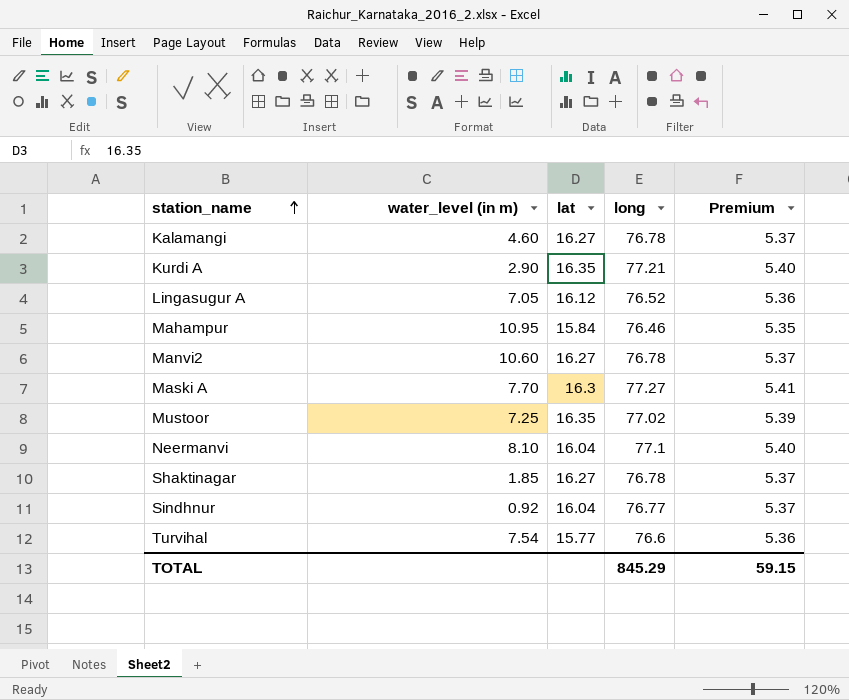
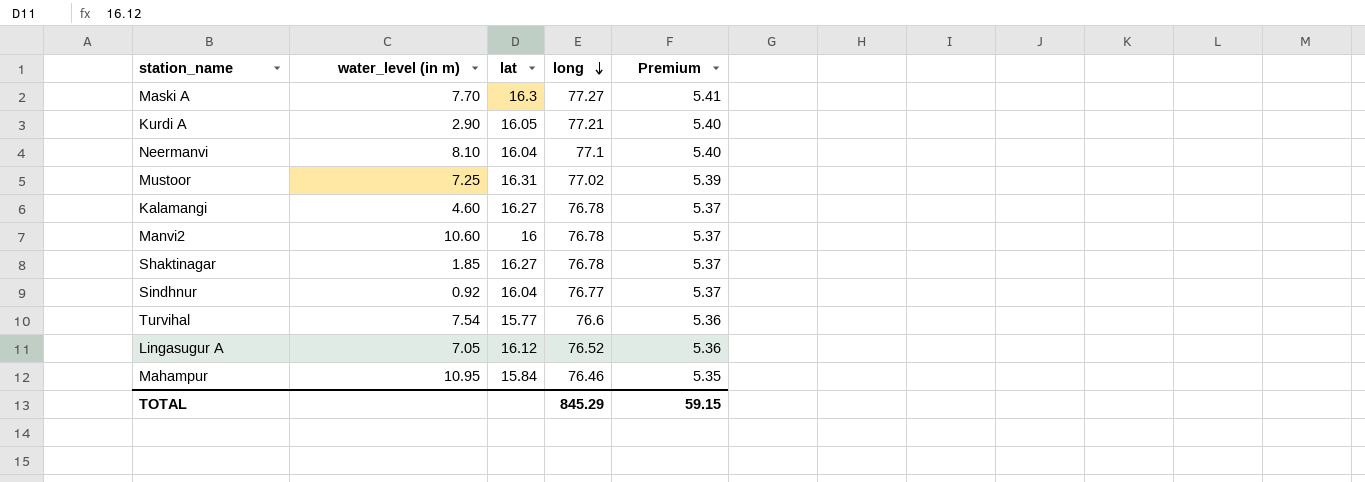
row order: station_name ascending -> long descending
Kurdi A | lat: 16.35 -> 16.05
Mustoor | lat: 16.35 -> 16.31
Manvi2 | lat: 16.27 -> 16

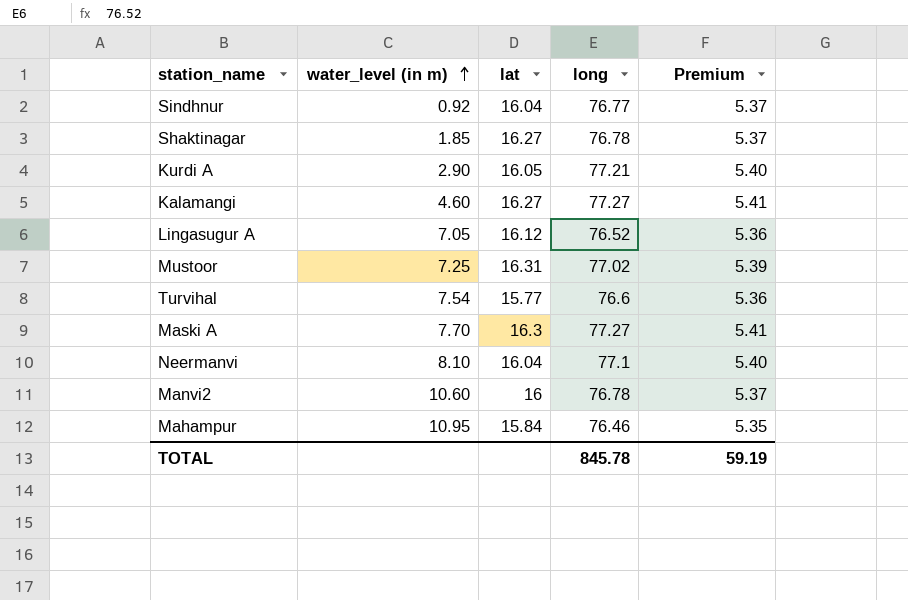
row order: long descending -> water_level (in m) ascending
Kalamangi | long: 76.78 -> 77.27
Kalamangi | Premium: 5.37 -> 5.41
TOTAL | long: 845.29 -> 845.78
TOTAL | Premium: 59.15 -> 59.19

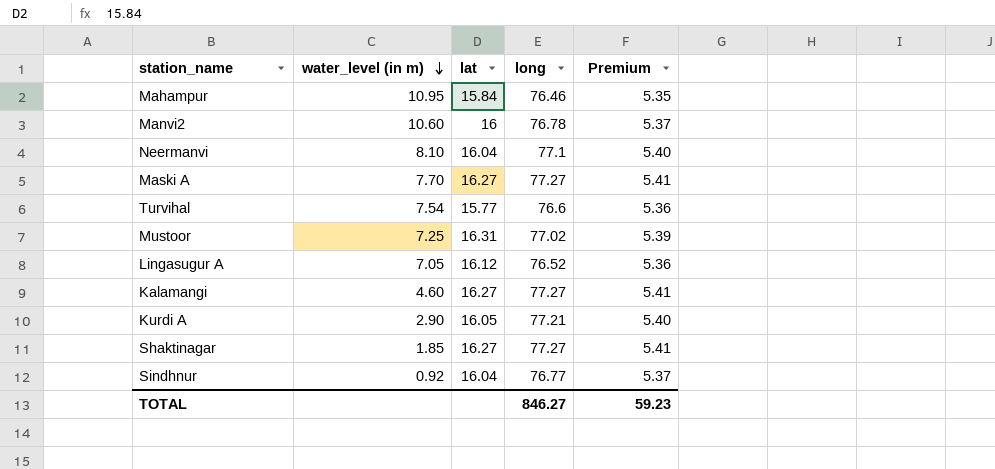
row order: water_level (in m) ascending -> water_level (in m) descending
Maski A | lat: 16.3 -> 16.27
Shaktinagar | long: 76.78 -> 77.27
Shaktinagar | Premium: 5.37 -> 5.41
TOTAL | long: 845.78 -> 846.27
TOTAL | Premium: 59.19 -> 59.23

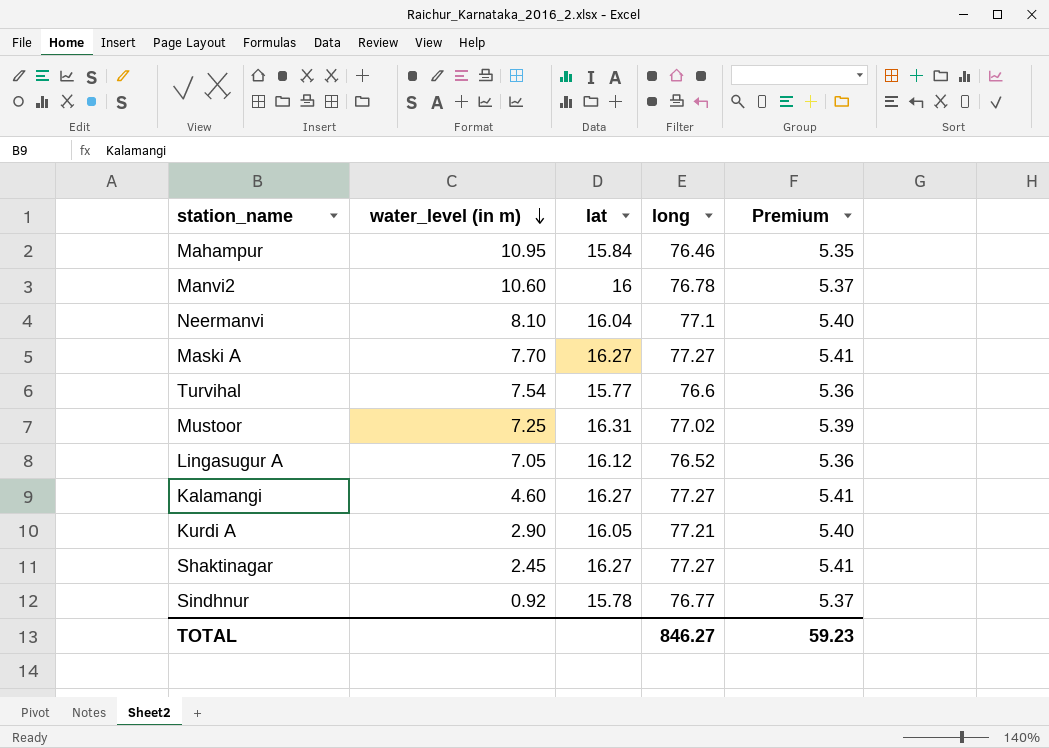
Shaktinagar | water_level (in m): 1.85 -> 2.45
Sindhnur | lat: 16.04 -> 15.78

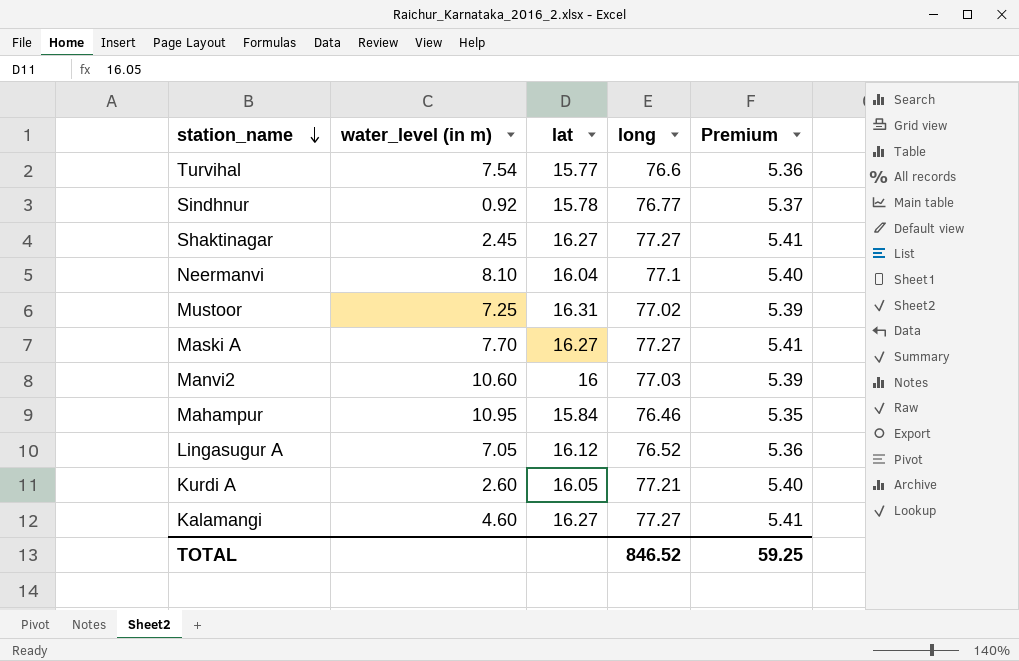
row order: water_level (in m) descending -> station_name descending
Manvi2 | long: 76.78 -> 77.03
Manvi2 | Premium: 5.37 -> 5.39
Kurdi A | water_level (in m): 2.90 -> 2.60
TOTAL | long: 846.27 -> 846.52
TOTAL | Premium: 59.23 -> 59.25

